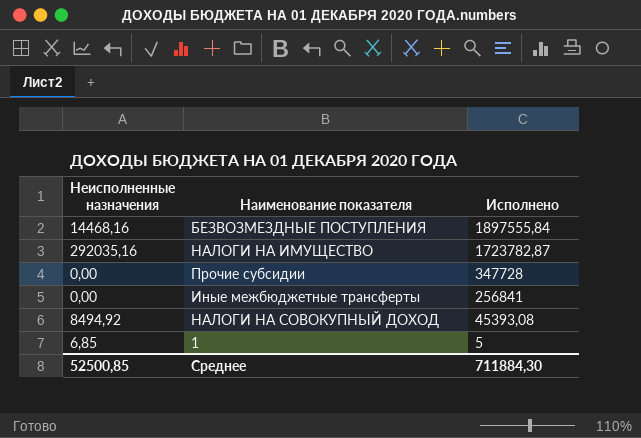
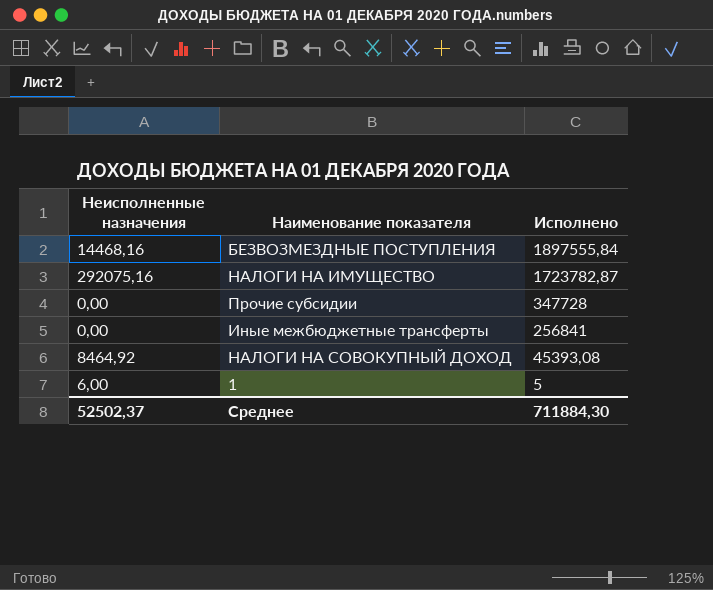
НАЛОГИ НА ИМУЩЕСТВО | Неисполненные назначения: 292035,16 -> 292075,16
НАЛОГИ НА СОВОКУПНЫЙ ДОХОД | Неисполненные назначения: 8494,92 -> 8464,92
1 | Неисполненные назначения: 6,85 -> 6,00
Среднее | Неисполненные назначения: 52500,85 -> 52502,37

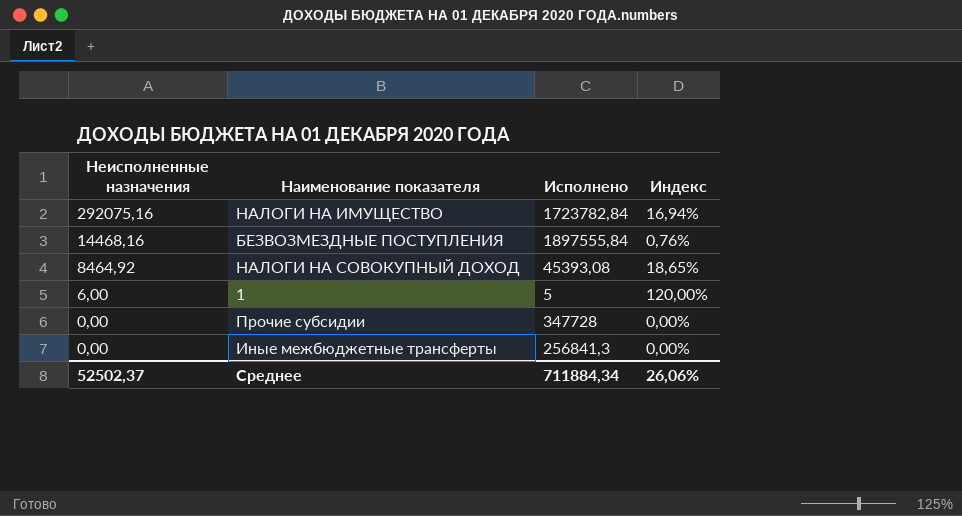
row order: Исполнено descending -> Неисполненные назначения descending
column Индекс | formula: none -> [Неисполненные назначения] / [Исполнено]
НАЛОГИ НА ИМУЩЕСТВО | Исполнено: 1723782,87 -> 1723782,84
Иные межбюджетные трансферты | Исполнено: 256841 -> 256841,3
Среднее | Исполнено: 711884,30 -> 711884,34

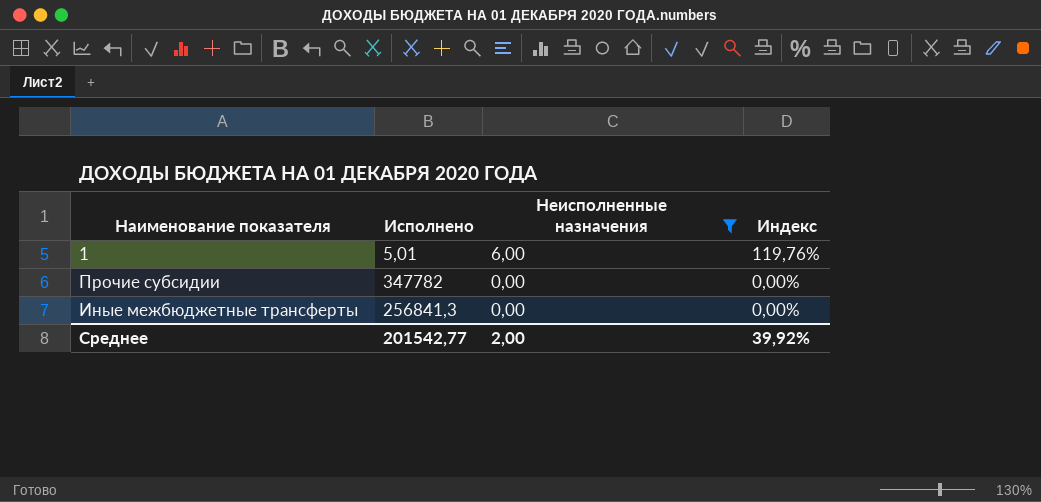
filter: none -> Неисполненные назначения <= 6,00
column Неисполненные назначения | position: 1 -> 3
1 | Исполнено: 5 -> 5,01
1 | Индекс: 120,00% -> 119,76%
Прочие субсидии | Исполнено: 347728 -> 347782
Среднее | Исполнено: 711884,34 -> 201542,77
Среднее | Неисполненные назначения: 52502,37 -> 2,00
Среднее | Индекс: 26,06% -> 39,92%

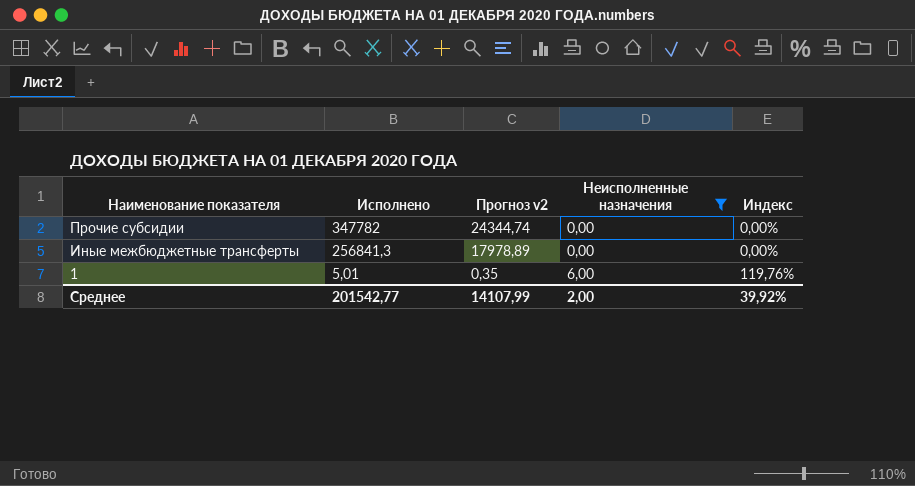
row order: Неисполненные назначения descending -> Наименование показателя descending
column Прогноз v2 | formula: none -> [Исполнено] * 0,07

